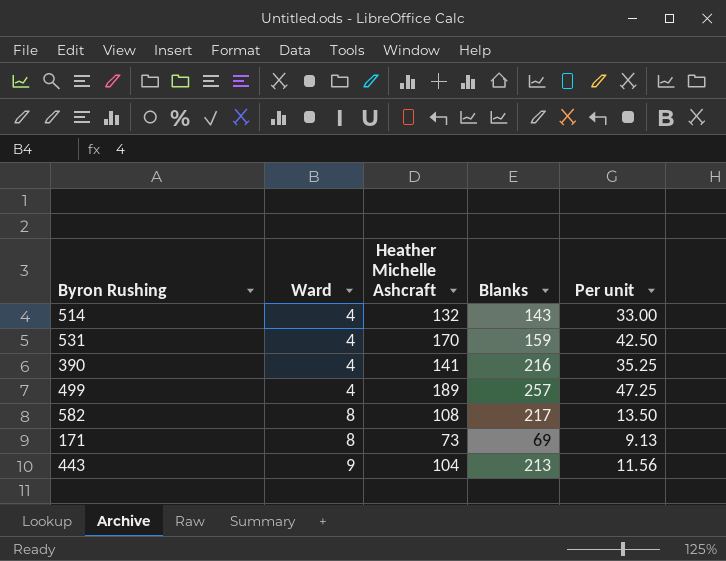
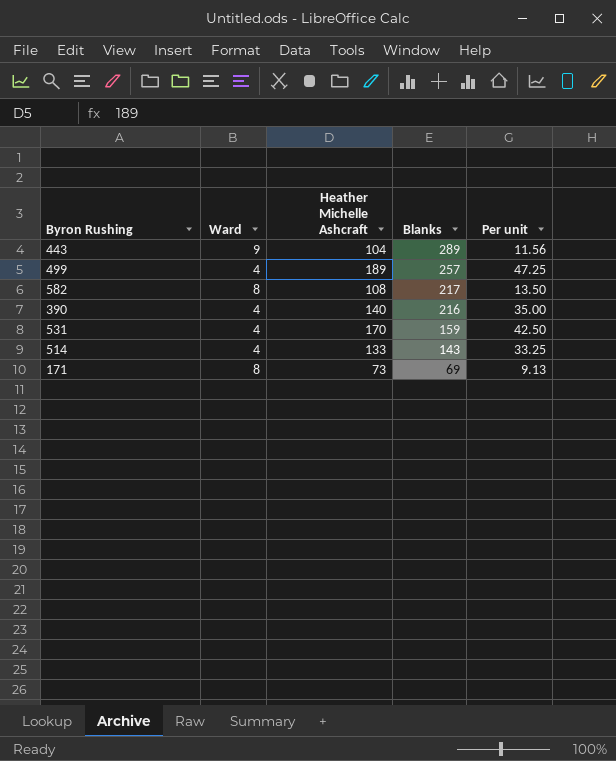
row order: Ward ascending -> Blanks descending
443 | Blanks: 213 -> 289
390 | Heather Michelle Ashcraft: 141 -> 140
390 | Per unit: 35.25 -> 35.00
514 | Heather Michelle Ashcraft: 132 -> 133
514 | Per unit: 33.00 -> 33.25

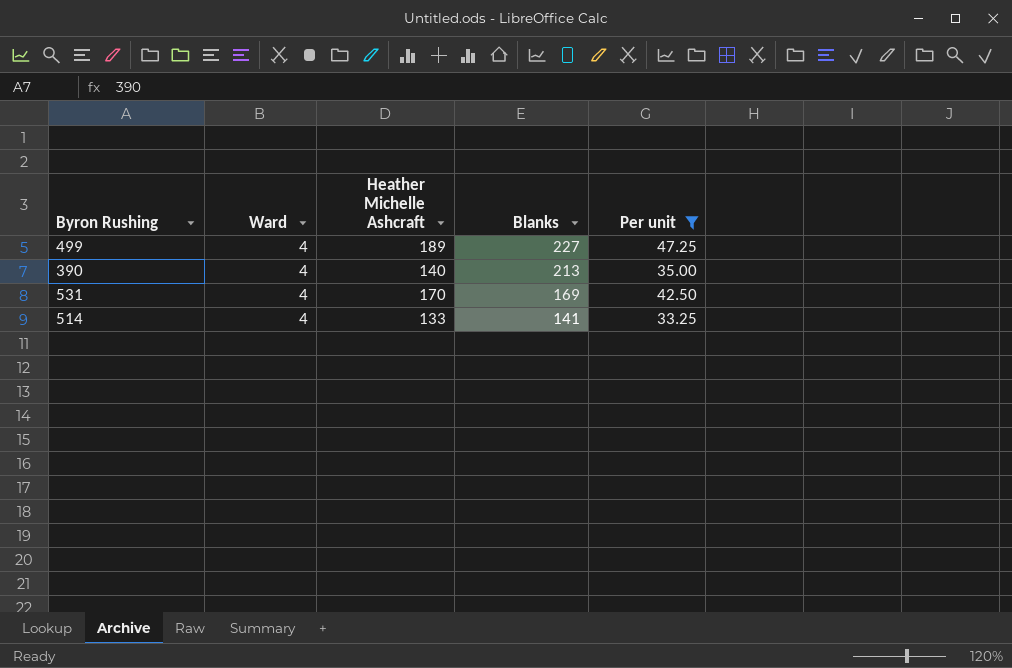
filter: none -> Per unit >= 33.25
499 | Blanks: 257 -> 227
390 | Blanks: 216 -> 213
531 | Blanks: 159 -> 169
514 | Blanks: 143 -> 141

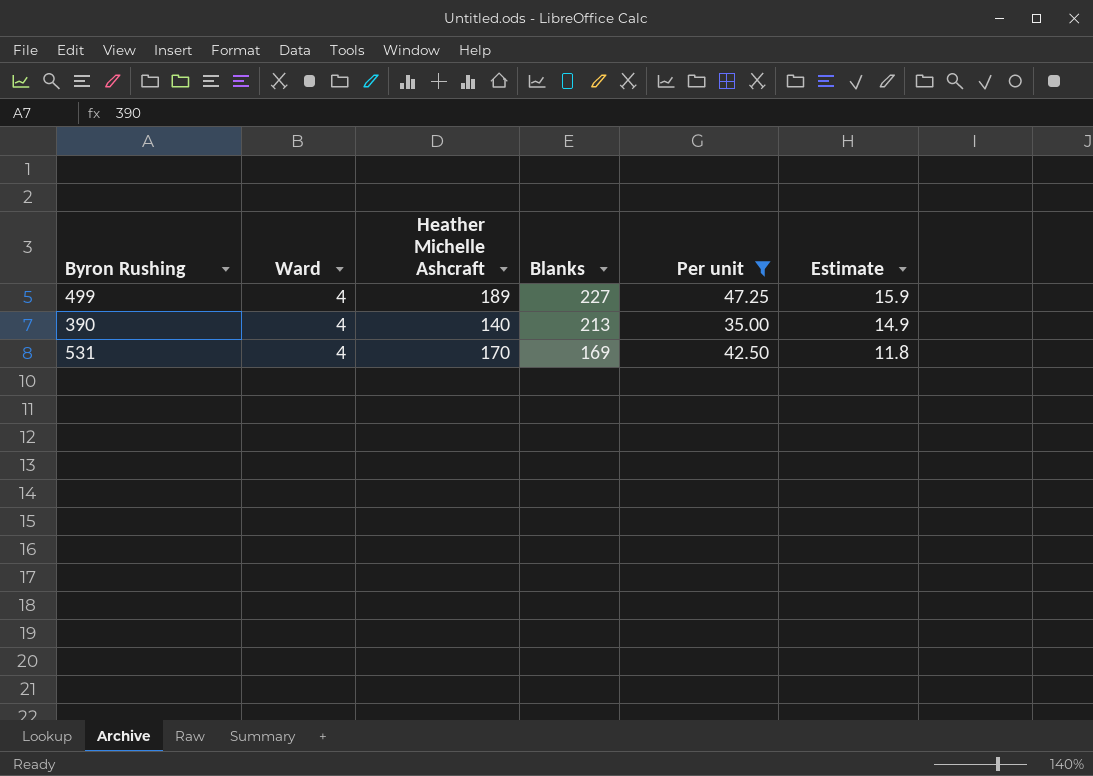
column Estimate | formula: none -> [Blanks] * 0.07
row 514: 4 | 133 | 141 | 33.25 -> none

